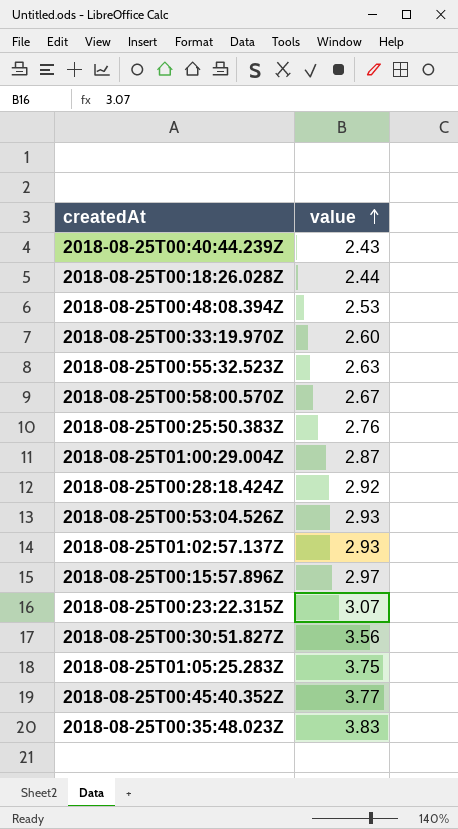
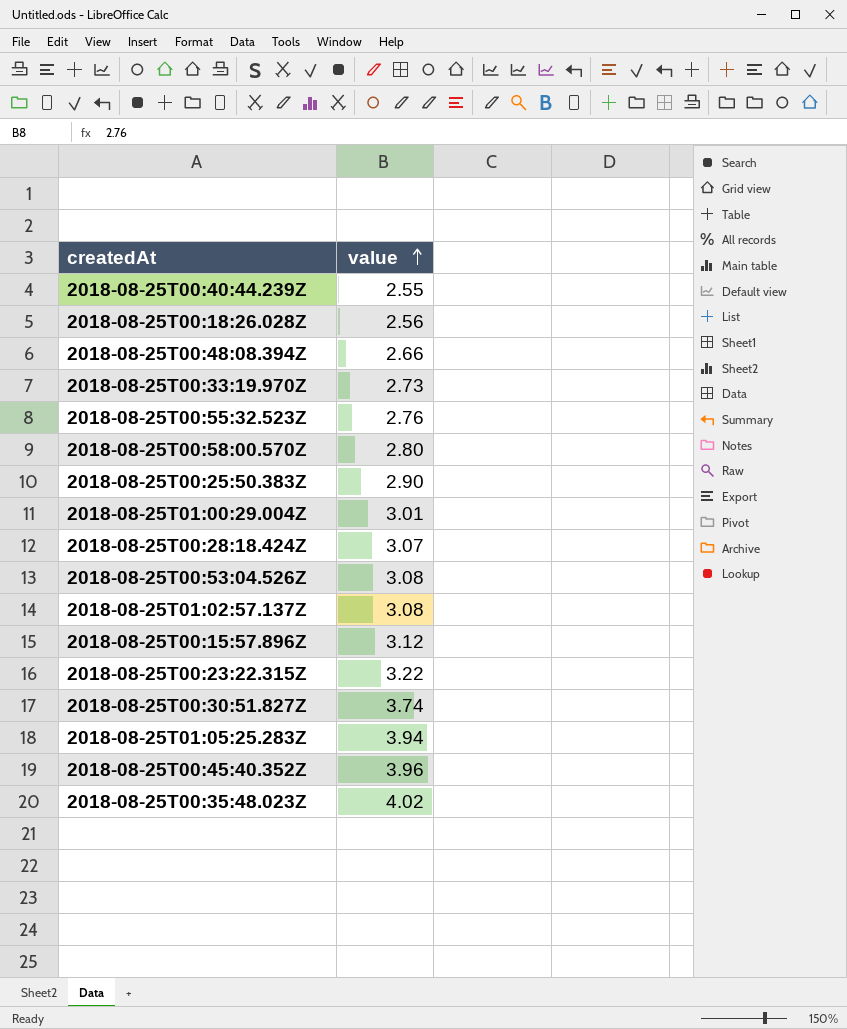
2018-08-25T00:40:44.239Z | value: 2.43 -> 2.55
2018-08-25T00:18:26.028Z | value: 2.44 -> 2.56
2018-08-25T00:48:08.394Z | value: 2.53 -> 2.66
2018-08-25T00:33:19.970Z | value: 2.60 -> 2.73
2018-08-25T00:55:32.523Z | value: 2.63 -> 2.76
2018-08-25T00:58:00.570Z | value: 2.67 -> 2.80
2018-08-25T00:25:50.383Z | value: 2.76 -> 2.90
2018-08-25T01:00:29.004Z | value: 2.87 -> 3.01
2018-08-25T00:28:18.424Z | value: 2.92 -> 3.07
2018-08-25T00:53:04.526Z | value: 2.93 -> 3.08
2018-08-25T01:02:57.137Z | value: 2.93 -> 3.08
2018-08-25T00:15:57.896Z | value: 2.97 -> 3.12
2018-08-25T00:23:22.315Z | value: 3.07 -> 3.22
2018-08-25T00:30:51.827Z | value: 3.56 -> 3.74
2018-08-25T01:05:25.283Z | value: 3.75 -> 3.94
2018-08-25T00:45:40.352Z | value: 3.77 -> 3.96
2018-08-25T00:35:48.023Z | value: 3.83 -> 4.02

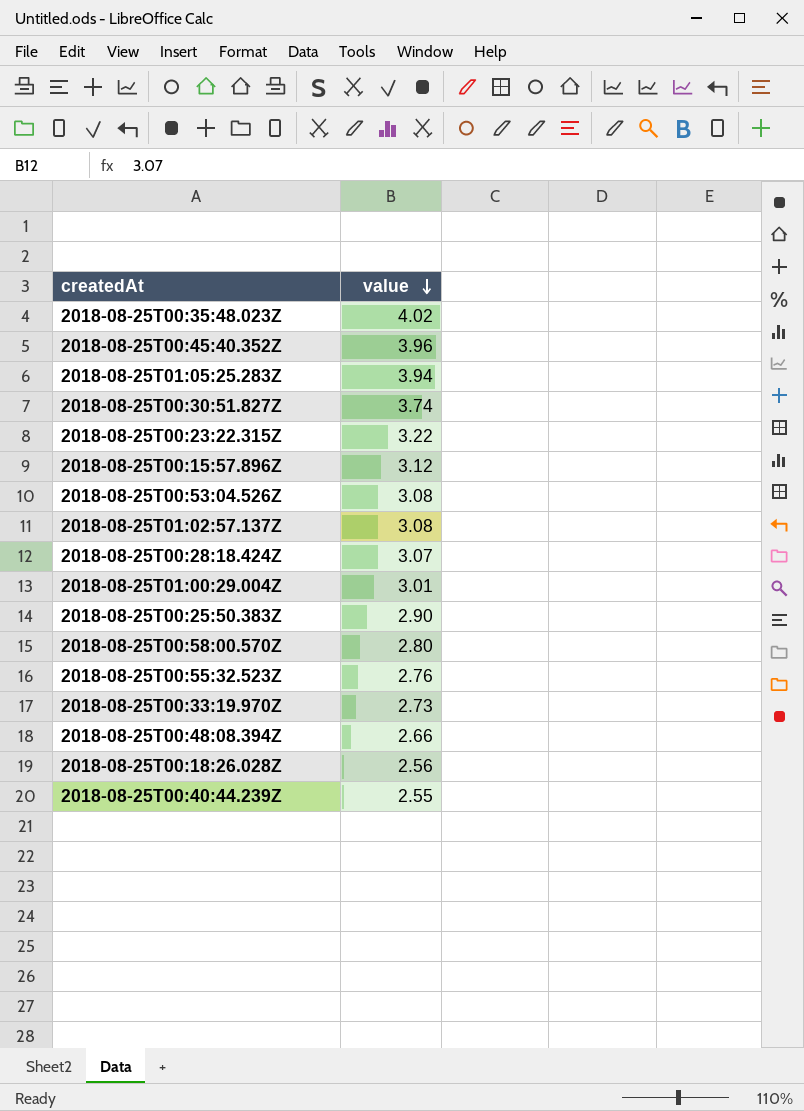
row order: value ascending -> value descending

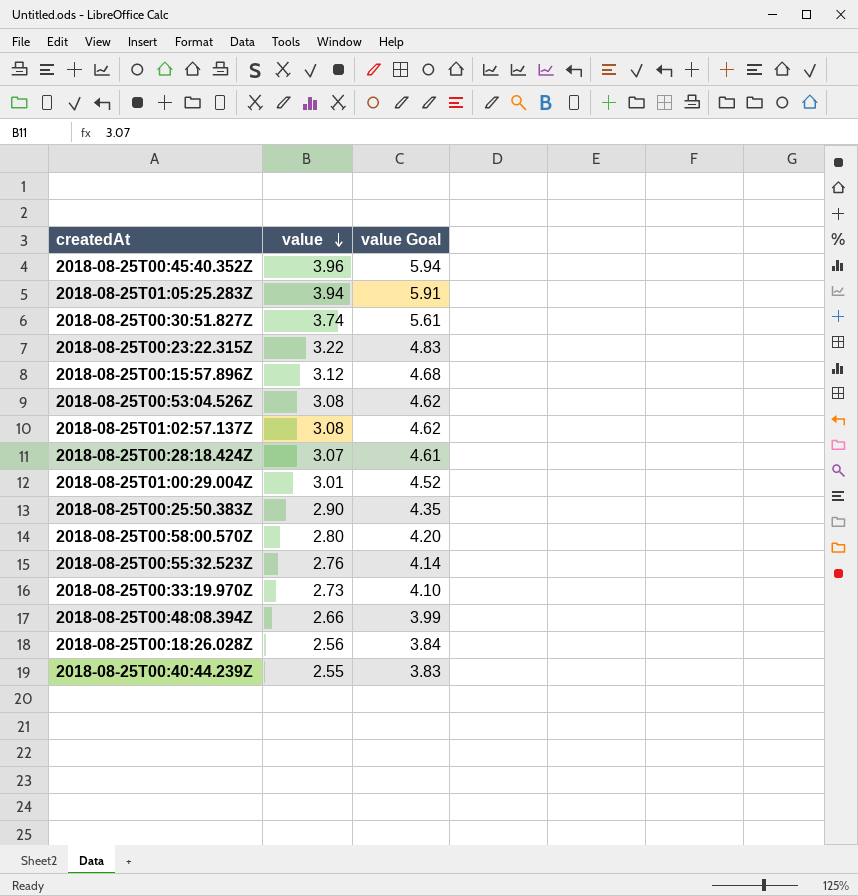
column value Goal | formula: none -> [value] * 1.5
row 2018-08-25T00:35:48.023Z: 4.02 -> none

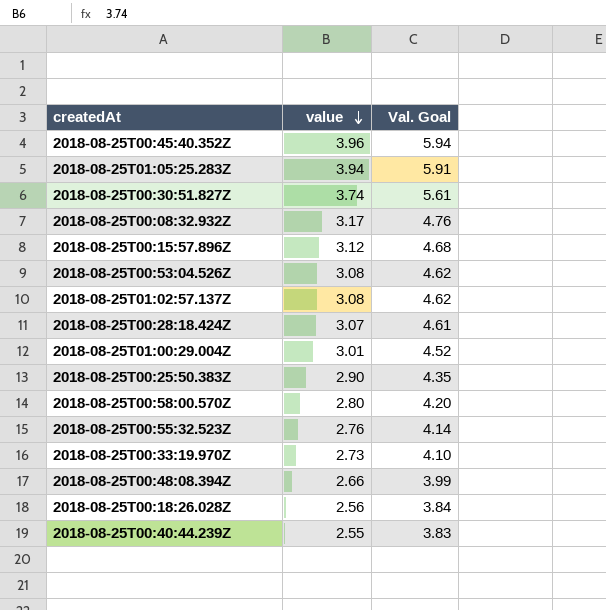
column name: value Goal -> Val. Goal
row 2018-08-25T00:23:22.315Z: 3.22 | 4.83 -> none
row 2018-08-25T00:08:32.932Z: none -> 3.17 | 4.76

